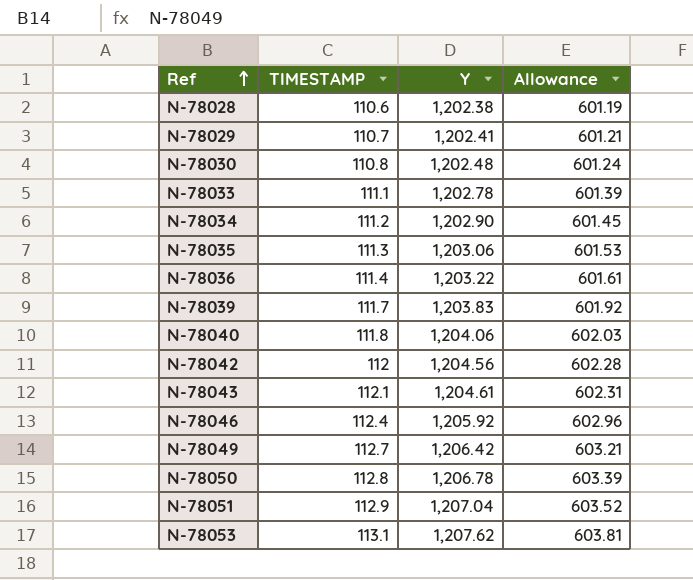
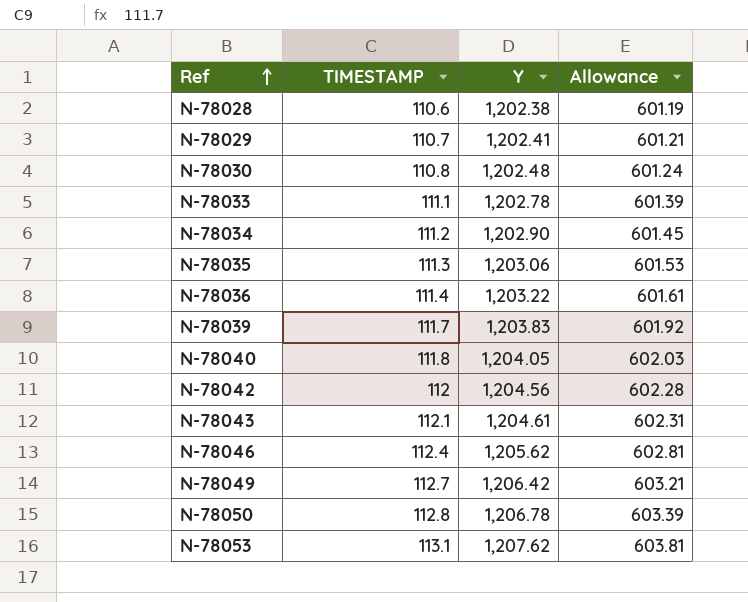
row N-78051: 112.9 | 1,207.04 | 603.52 -> none
N-78040 | Y: 1,204.06 -> 1,204.05
N-78046 | Y: 1,205.92 -> 1,205.62
N-78046 | Allowance: 602.96 -> 602.81

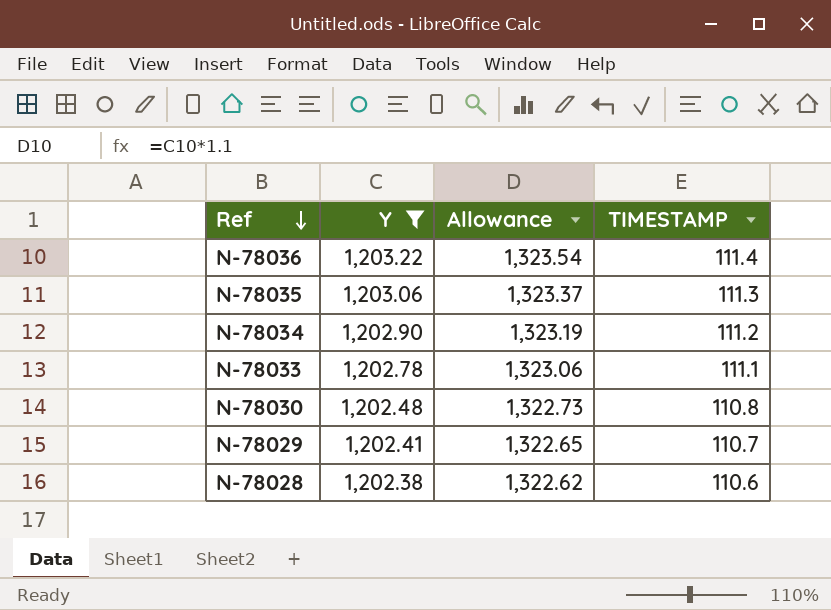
filter: none -> Y <= 1,203.22
row order: Ref ascending -> Ref descending
column Allowance | formula: [Y] * 0.5 -> [Y] * 1.1
column TIMESTAMP | position: 2 -> 4

